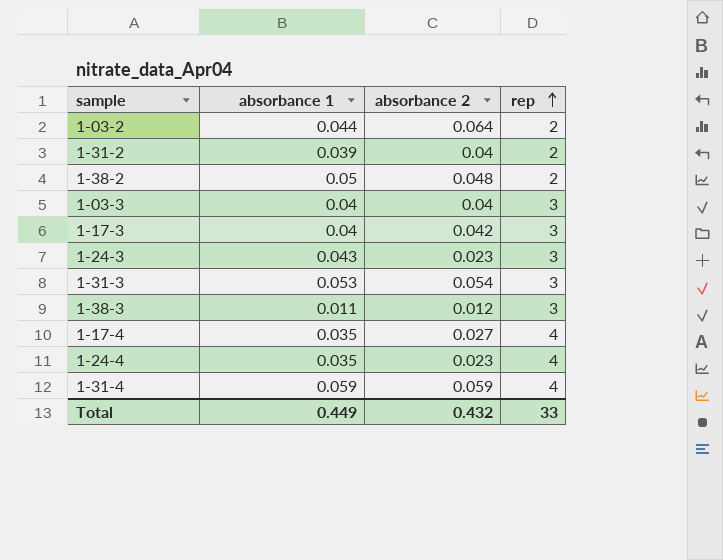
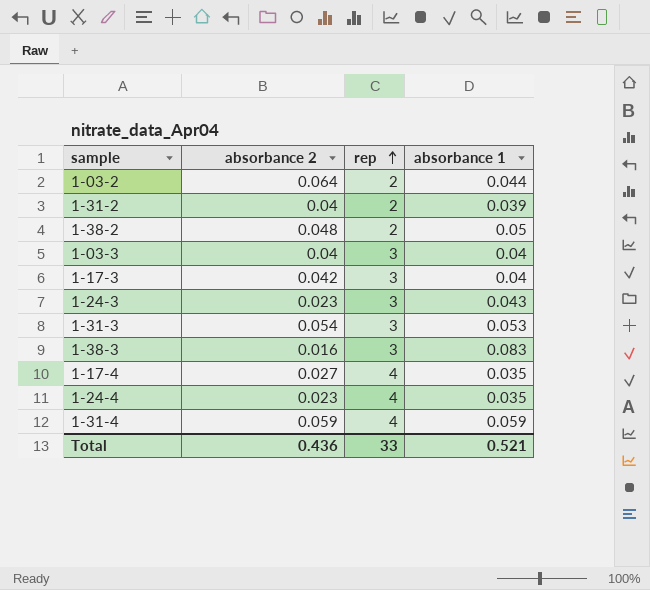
column absorbance 1 | position: 2 -> 4
1-38-3 | absorbance 2: 0.012 -> 0.016
1-38-3 | absorbance 1: 0.011 -> 0.083
Total | absorbance 2: 0.432 -> 0.436
Total | absorbance 1: 0.449 -> 0.521

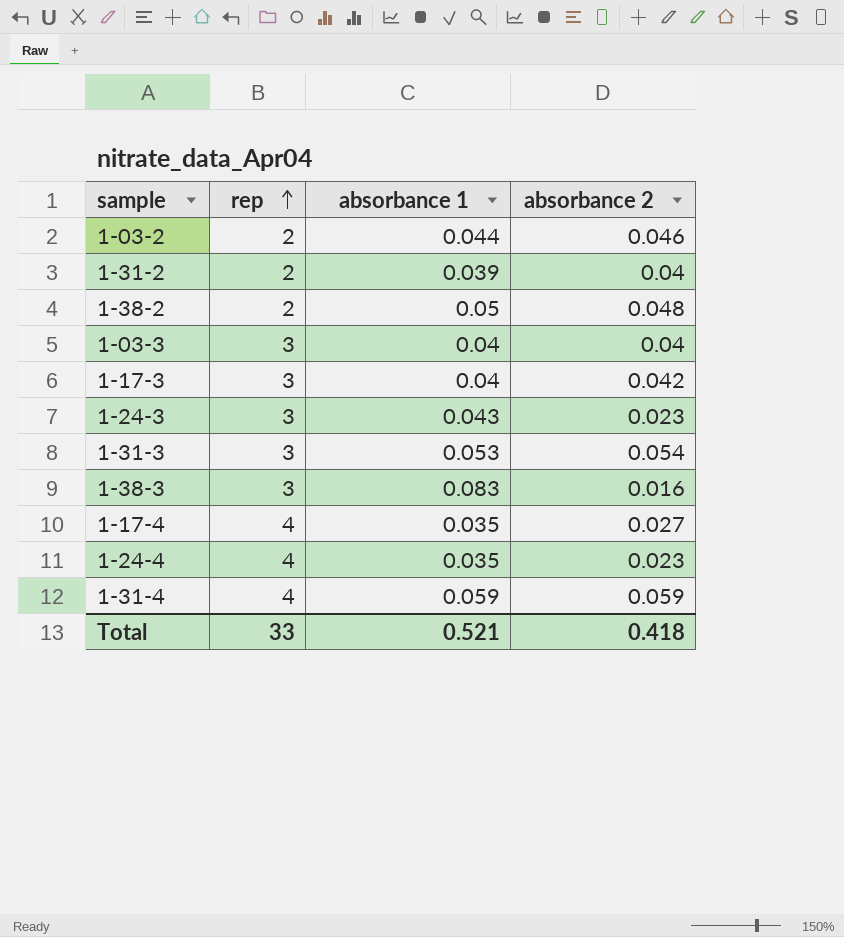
column absorbance 2 | position: 2 -> 4
1-03-2 | absorbance 2: 0.064 -> 0.046
Total | absorbance 2: 0.436 -> 0.418

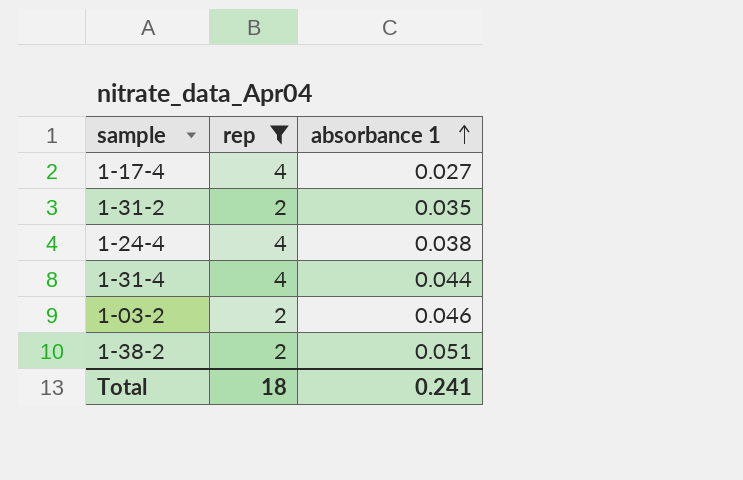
filter: none -> rep != 3
row order: rep ascending -> absorbance 1 ascending
column absorbance 2 | position: 4 -> none
1-17-4 | absorbance 1: 0.035 -> 0.027
1-31-2 | absorbance 1: 0.039 -> 0.035
1-24-4 | absorbance 1: 0.035 -> 0.038
1-31-4 | absorbance 1: 0.059 -> 0.044
1-03-2 | absorbance 1: 0.044 -> 0.046
1-38-2 | absorbance 1: 0.05 -> 0.051
Total | rep: 33 -> 18
Total | absorbance 1: 0.521 -> 0.241

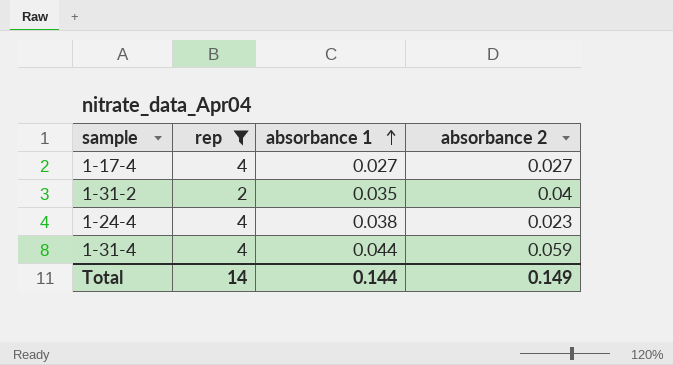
column absorbance 2 | position: none -> 4
row 1-03-2: 2 | 0.046 -> none
row 1-38-2: 2 | 0.051 -> none
Total | rep: 18 -> 14
Total | absorbance 1: 0.241 -> 0.144

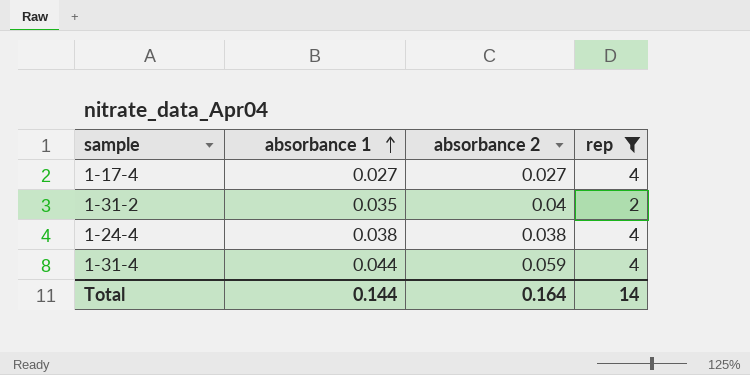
column rep | position: 2 -> 4
1-24-4 | absorbance 2: 0.023 -> 0.038
Total | absorbance 2: 0.149 -> 0.164

